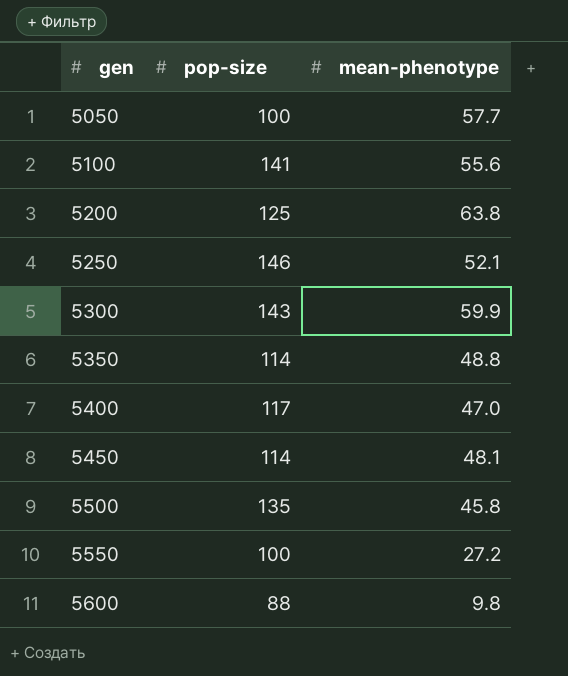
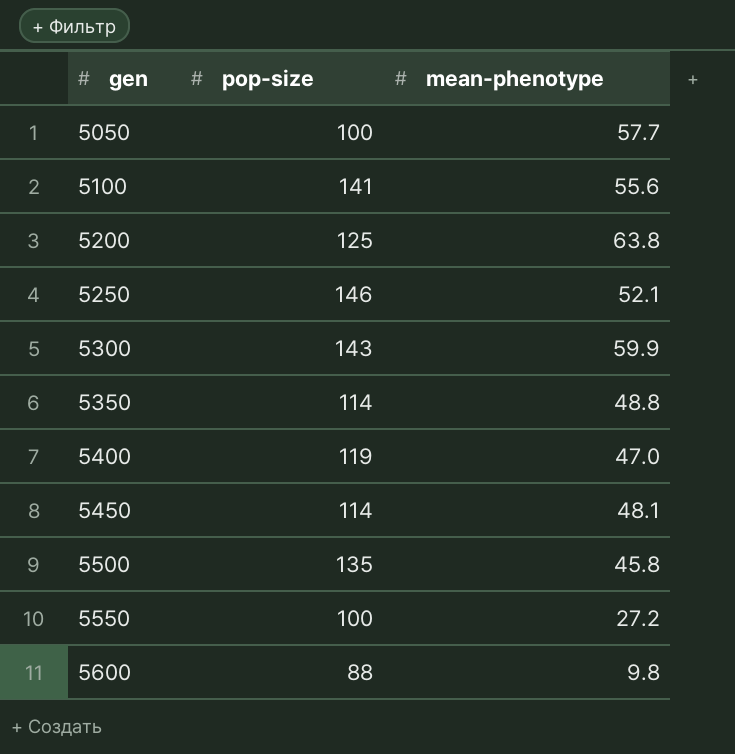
5400 | pop-size: 117 -> 119

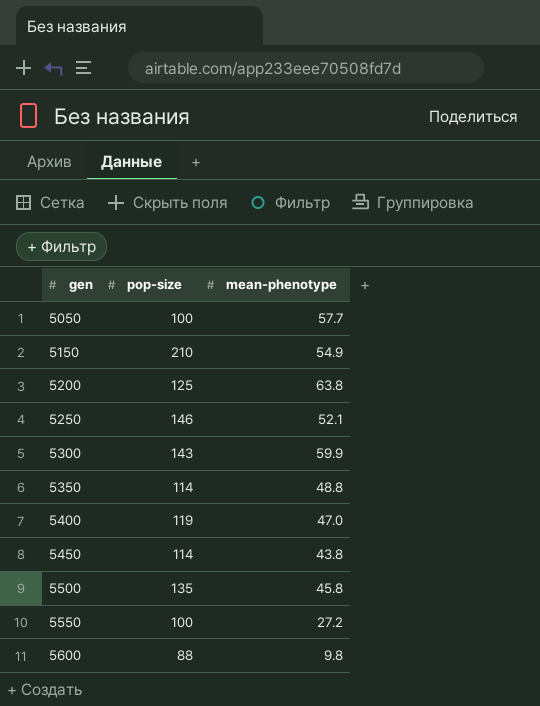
row 5100: 141 | 55.6 -> none
row 5150: none -> 210 | 54.9
5450 | mean-phenotype: 48.1 -> 43.8

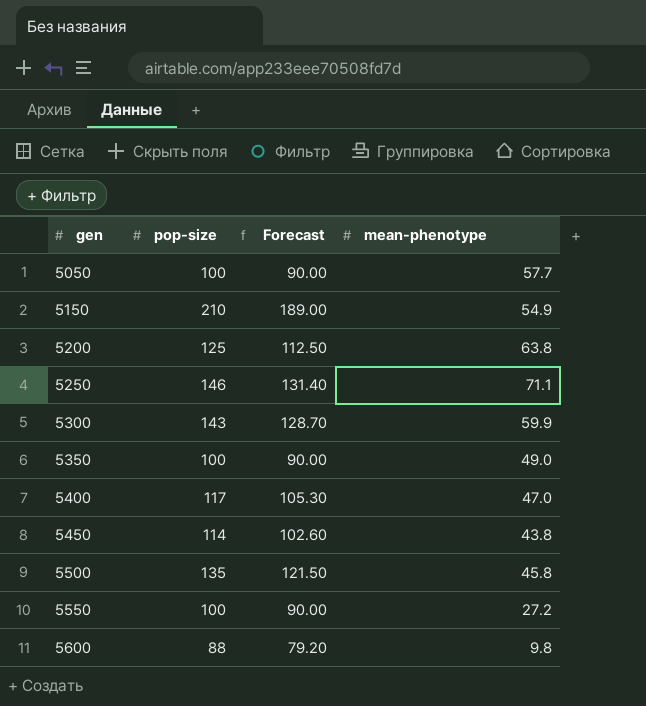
column Forecast | formula: none -> [pop-size] * 0.9
5250 | mean-phenotype: 52.1 -> 71.1
5350 | pop-size: 114 -> 100
5350 | mean-phenotype: 48.8 -> 49.0
5400 | pop-size: 119 -> 117

